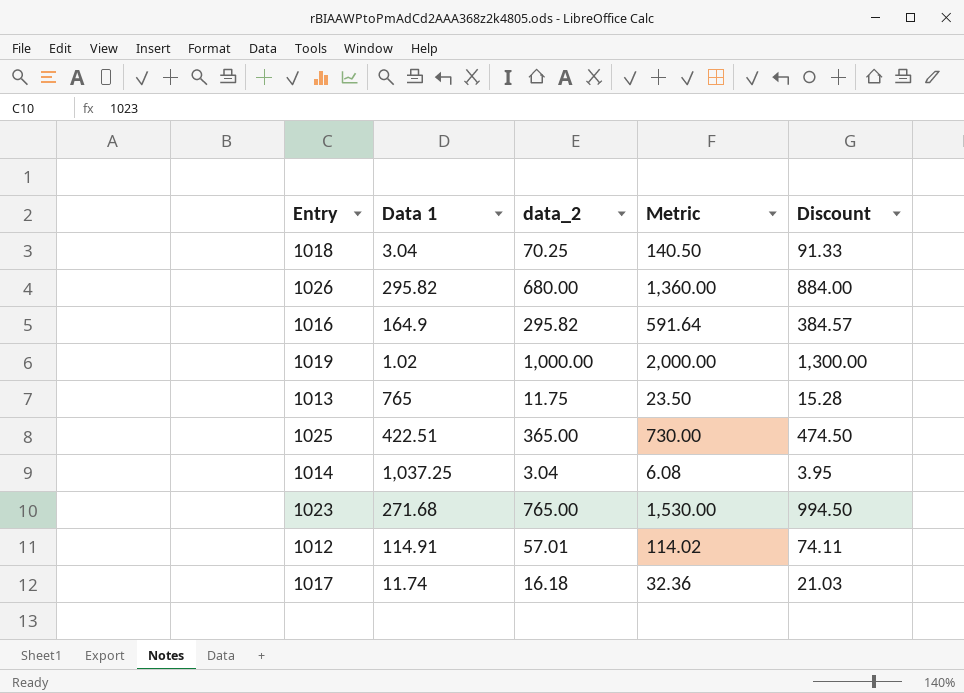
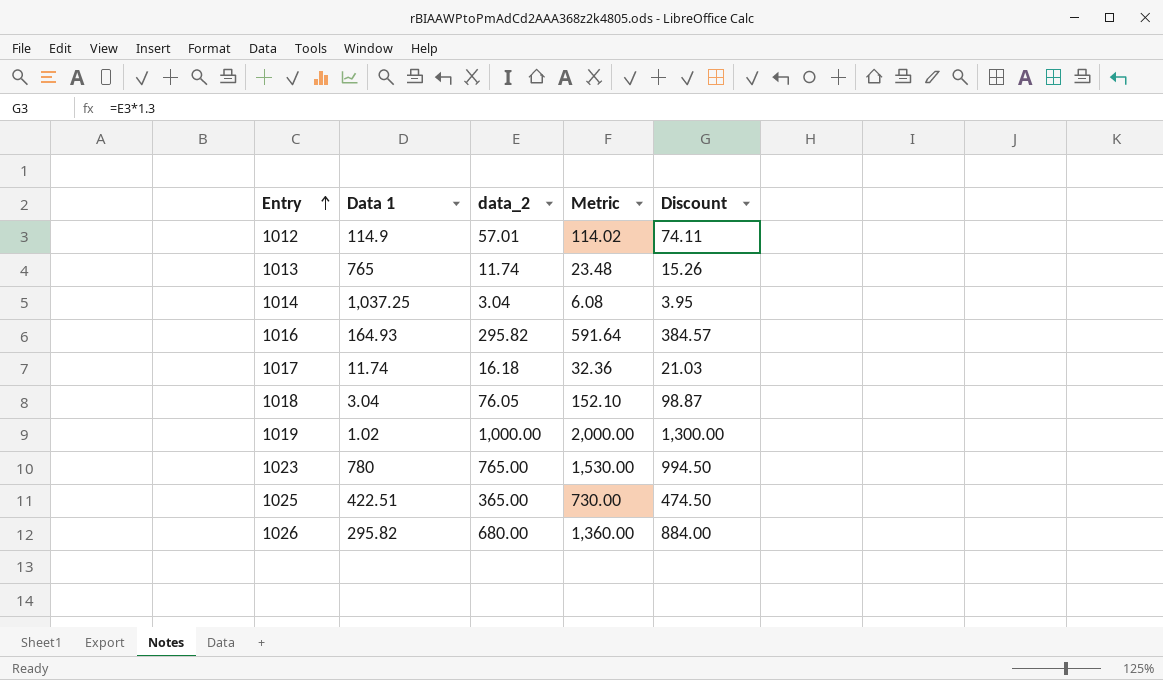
row order: none -> Entry ascending
1012 | Data 1: 114.91 -> 114.9
1013 | data_2: 11.75 -> 11.74
1013 | Metric: 23.50 -> 23.48
1013 | Discount: 15.28 -> 15.26
1016 | Data 1: 164.9 -> 164.93
1018 | data_2: 70.25 -> 76.05
1018 | Metric: 140.50 -> 152.10
1018 | Discount: 91.33 -> 98.87
1023 | Data 1: 271.68 -> 780

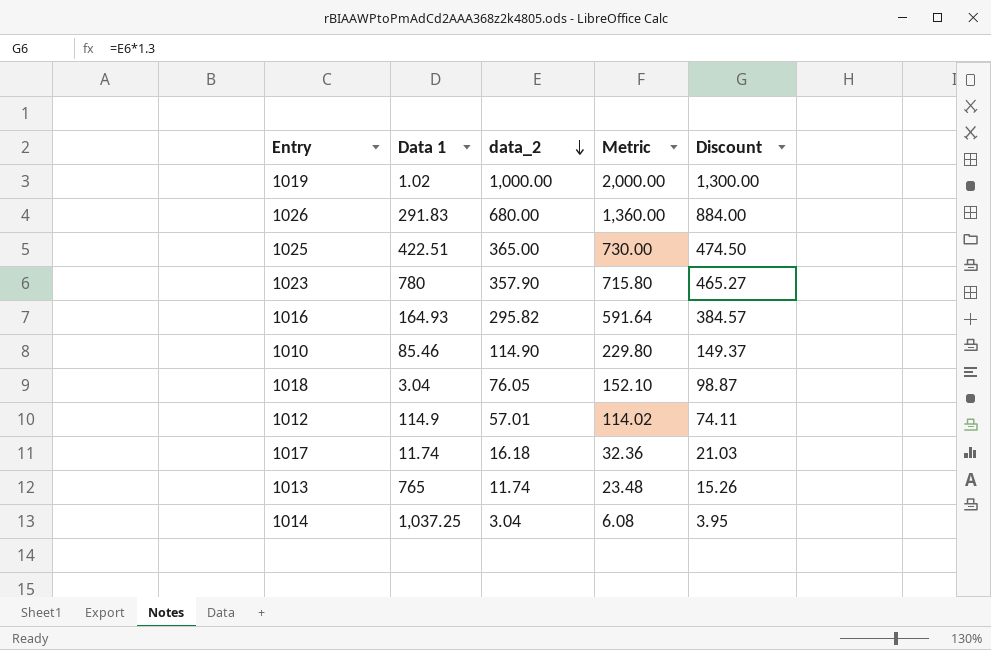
row order: Entry ascending -> data_2 descending
1026 | Data 1: 295.82 -> 291.83
1023 | data_2: 765.00 -> 357.90
1023 | Metric: 1,530.00 -> 715.80
1023 | Discount: 994.50 -> 465.27
row 1010: none -> 85.46 | 114.90 | 229.80 | 149.37

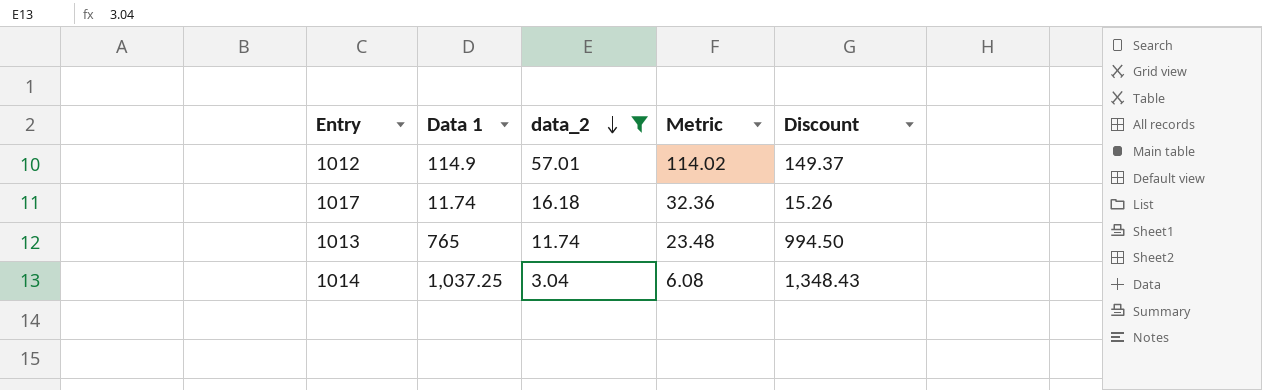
filter: none -> data_2 <= 57.01
column Discount | formula: [data_2] * 1.3 -> [Data 1] * 1.3

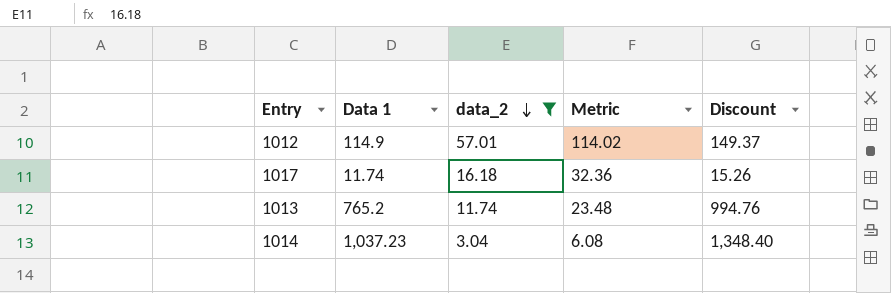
1013 | Data 1: 765 -> 765.2
1013 | Discount: 994.50 -> 994.76
1014 | Data 1: 1,037.25 -> 1,037.23
1014 | Discount: 1,348.43 -> 1,348.40

